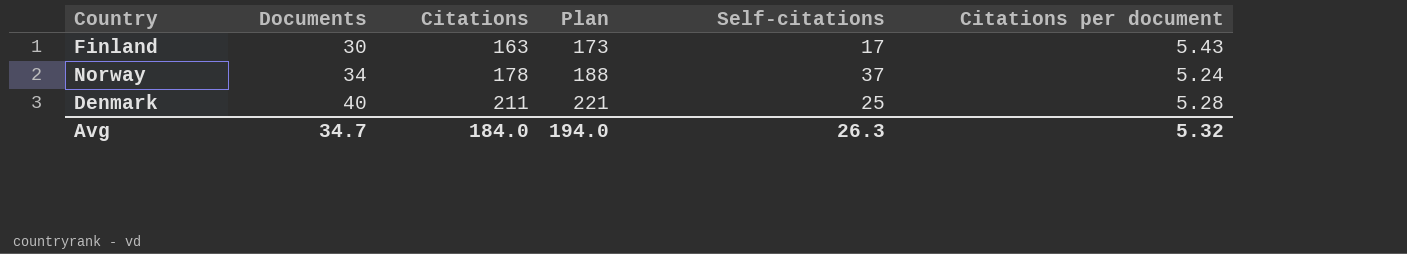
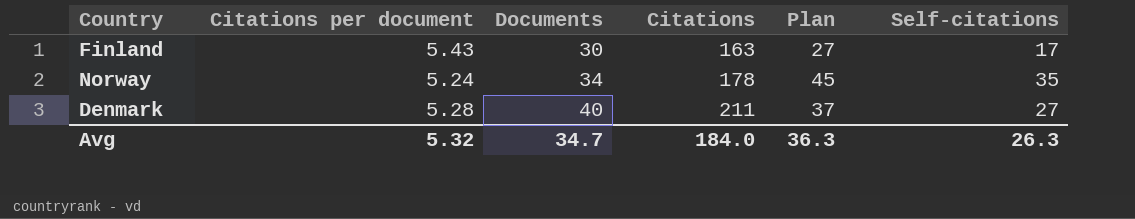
column Citations per document | position: 6 -> 2
column Plan | formula: [Citations] + 10 -> [Self-citations] + 10
Norway | Self-citations: 37 -> 35
Denmark | Self-citations: 25 -> 27
Avg | Plan: 194.0 -> 36.3

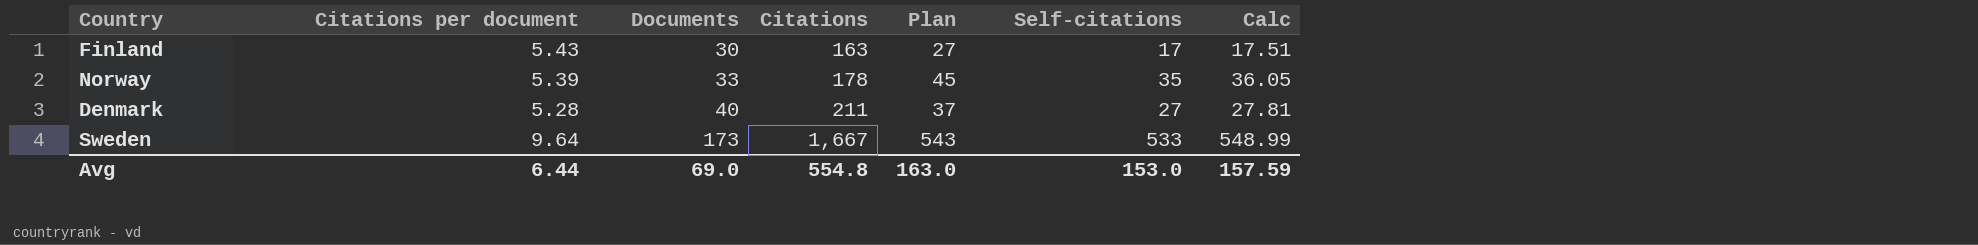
column Calc | formula: none -> [Self-citations] * 1.03
Norway | Citations per document: 5.24 -> 5.39
Norway | Documents: 34 -> 33
row Sweden: none -> 9.64 | 173 | 1,667 | 543 | 533 | 548.99
Avg | Citations per document: 5.32 -> 6.44
Avg | Documents: 34.7 -> 69.0
Avg | Citations: 184.0 -> 554.8
Avg | Plan: 36.3 -> 163.0
Avg | Self-citations: 26.3 -> 153.0

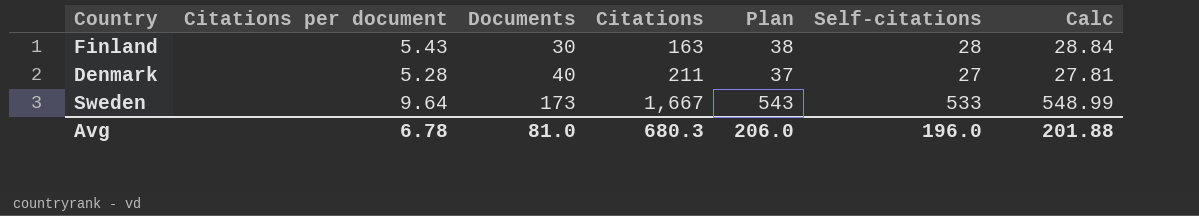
row Norway: 5.39 | 33 | 178 | 45 | 35 | 36.05 -> none
Finland | Plan: 27 -> 38
Finland | Self-citations: 17 -> 28
Finland | Calc: 17.51 -> 28.84
Avg | Citations per document: 6.44 -> 6.78
Avg | Documents: 69.0 -> 81.0
Avg | Citations: 554.8 -> 680.3
Avg | Plan: 163.0 -> 206.0
Avg | Self-citations: 153.0 -> 196.0
Avg | Calc: 157.59 -> 201.88

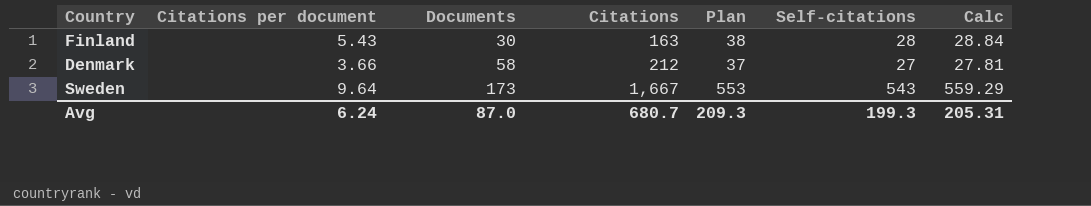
Denmark | Citations per document: 5.28 -> 3.66
Denmark | Documents: 40 -> 58
Denmark | Citations: 211 -> 212
Sweden | Plan: 543 -> 553
Sweden | Self-citations: 533 -> 543
Sweden | Calc: 548.99 -> 559.29
Avg | Citations per document: 6.78 -> 6.24
Avg | Documents: 81.0 -> 87.0
Avg | Citations: 680.3 -> 680.7
Avg | Plan: 206.0 -> 209.3
Avg | Self-citations: 196.0 -> 199.3
Avg | Calc: 201.88 -> 205.31

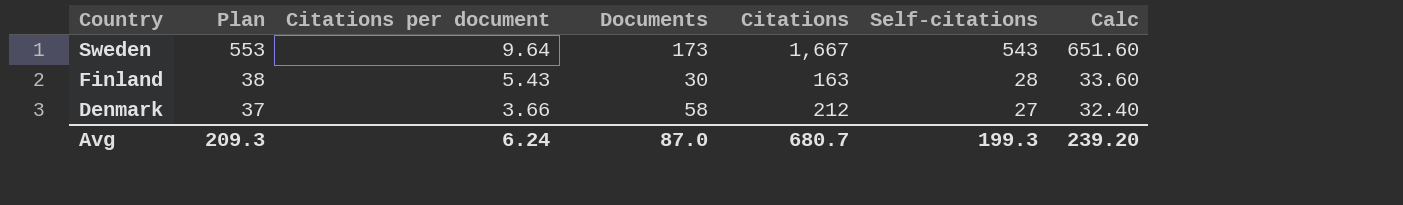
row order: Documents ascending -> Country descending
column Plan | position: 5 -> 2
column Calc | formula: [Self-citations] * 1.03 -> [Self-citations] * 1.2
Avg | Calc: 205.31 -> 239.20

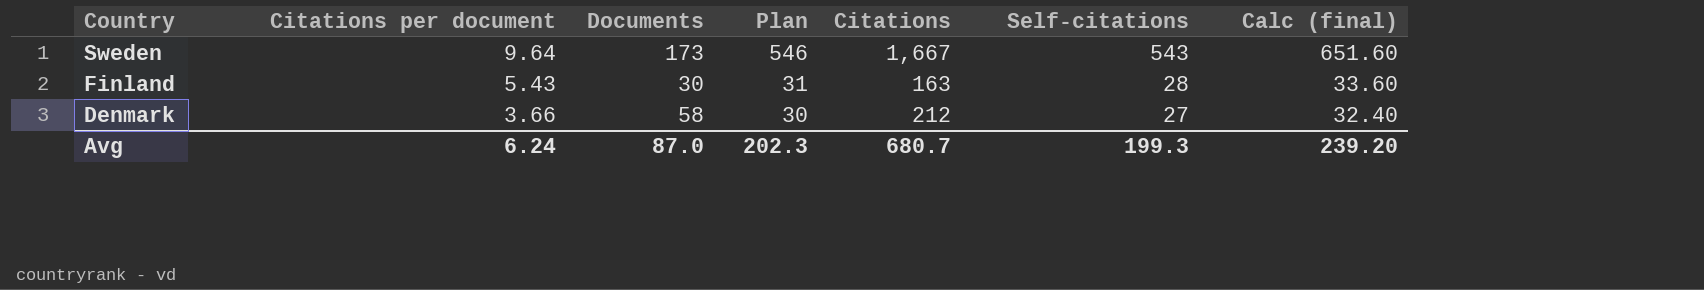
column Plan | formula: [Self-citations] + 10 -> [Self-citations] + 3
column Plan | position: 2 -> 4
column name: Calc -> Calc (final)
Avg | Plan: 209.3 -> 202.3

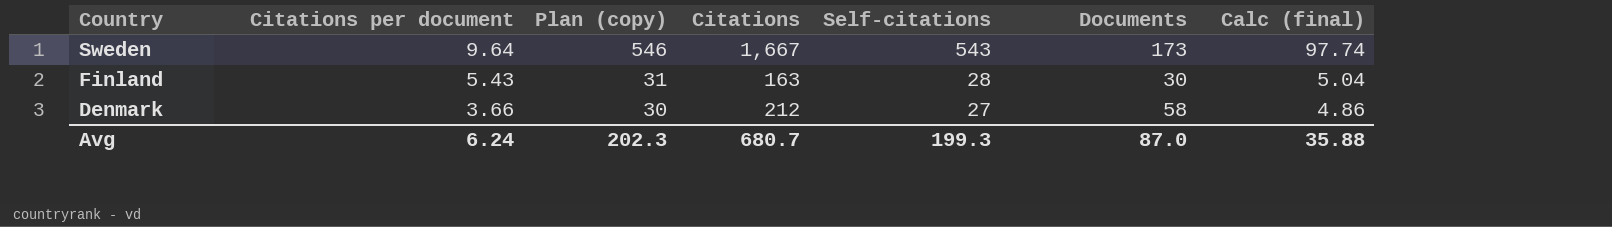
column name: Plan -> Plan (copy)
column Documents | position: 3 -> 6
column Calc (final) | formula: [Self-citations] * 1.2 -> [Self-citations] * 0.18
Avg | Calc (final): 239.20 -> 35.88

